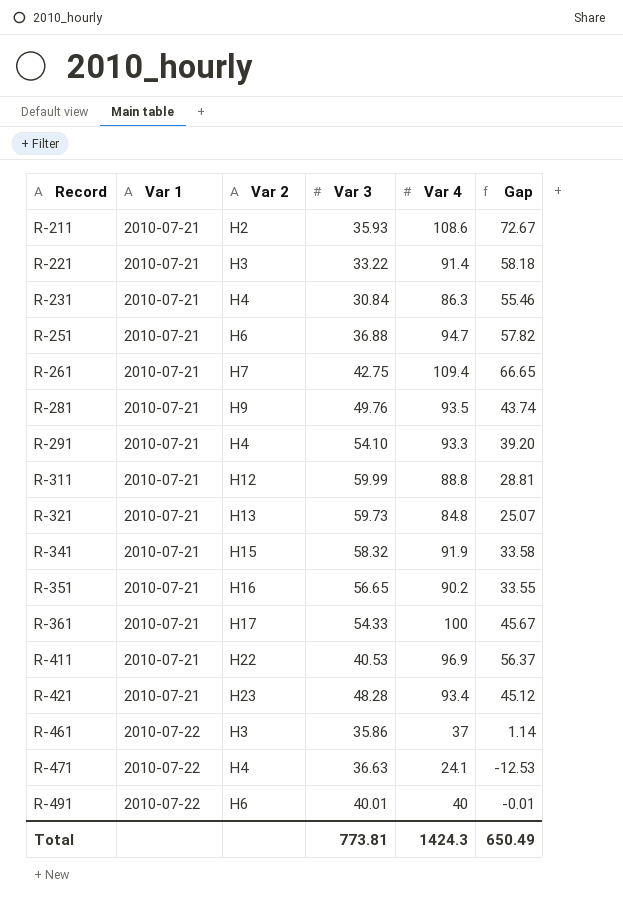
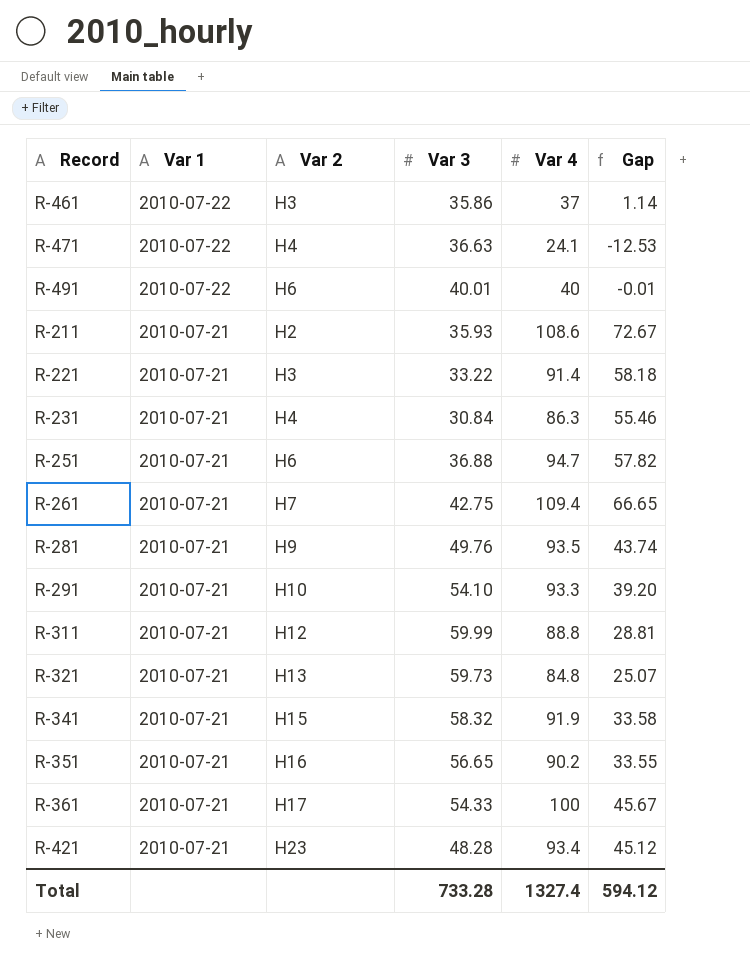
row order: Record ascending -> Var 1 descending
row R-411: 2010-07-21 | H22 | 40.53 | 96.9 | 56.37 -> none
R-291 | Var 2: H4 -> H10
Total | Var 3: 773.81 -> 733.28
Total | Var 4: 1424.3 -> 1327.4
Total | Gap: 650.49 -> 594.12

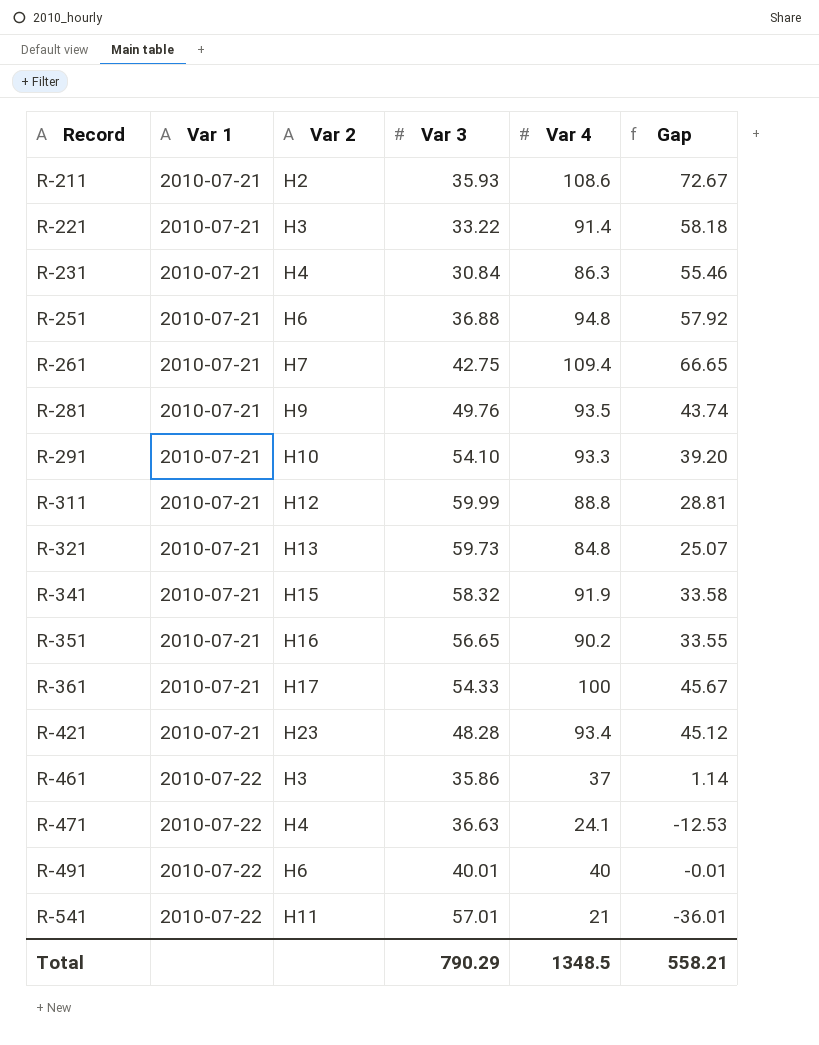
row order: Var 1 descending -> Record ascending
R-251 | Var 4: 94.7 -> 94.8
R-251 | Gap: 57.82 -> 57.92
row R-541: none -> 2010-07-22 | H11 | 57.01 | 21 | -36.01
Total | Var 3: 733.28 -> 790.29
Total | Var 4: 1327.4 -> 1348.5
Total | Gap: 594.12 -> 558.21

